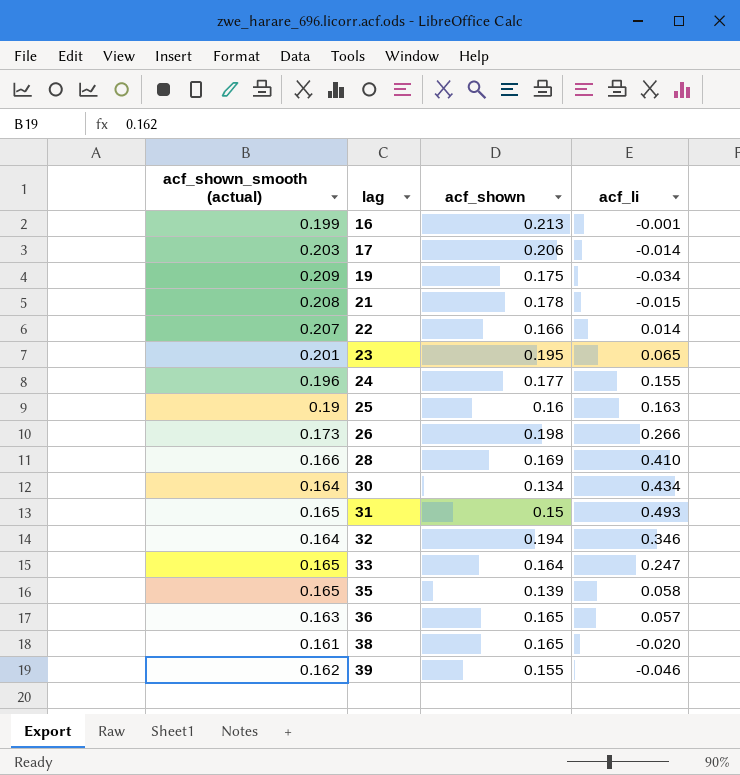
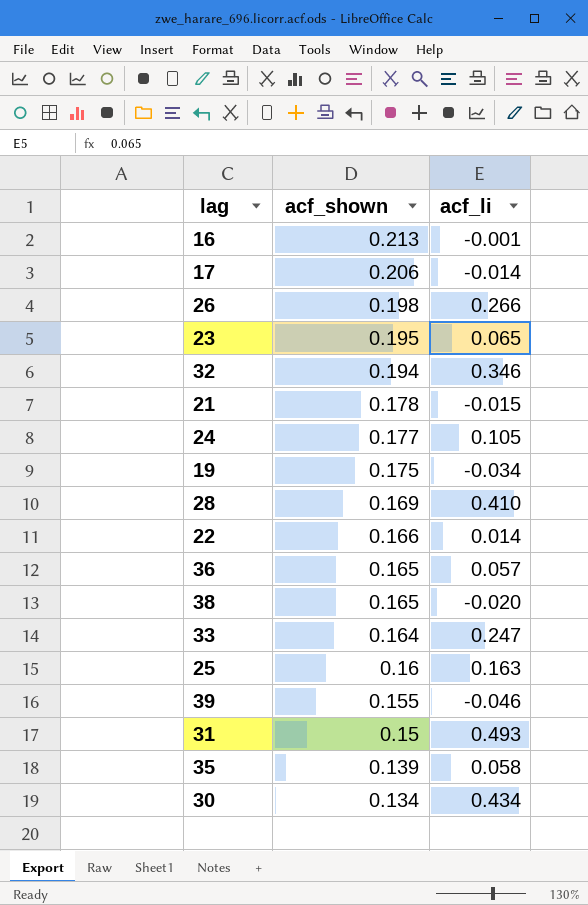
row order: lag ascending -> acf_shown descending
column acf_shown_smooth (actual) | position: 1 -> none
24 | acf_li: 0.155 -> 0.105

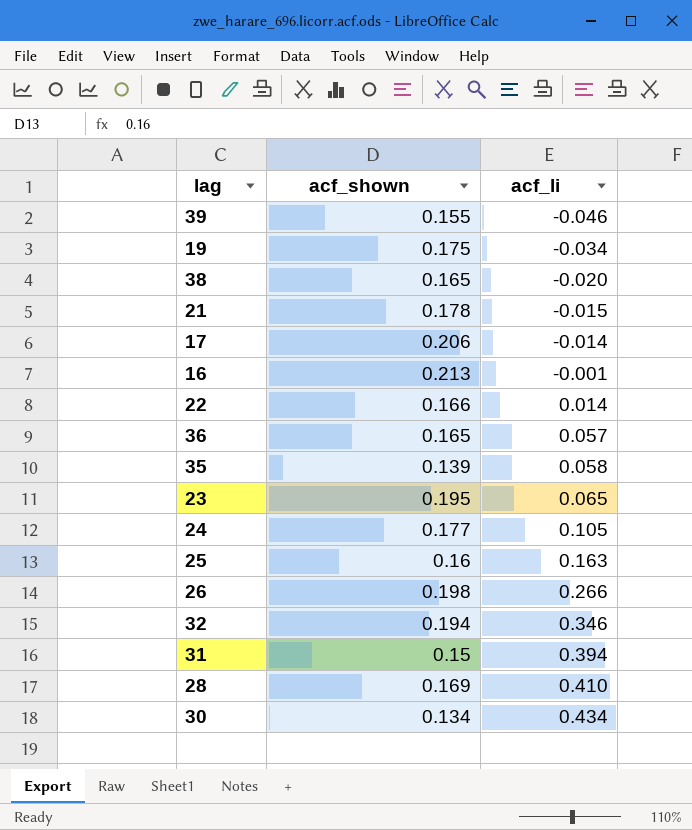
row order: acf_shown descending -> acf_li ascending
row 33: 0.164 | 0.247 -> none
31 | acf_li: 0.493 -> 0.394

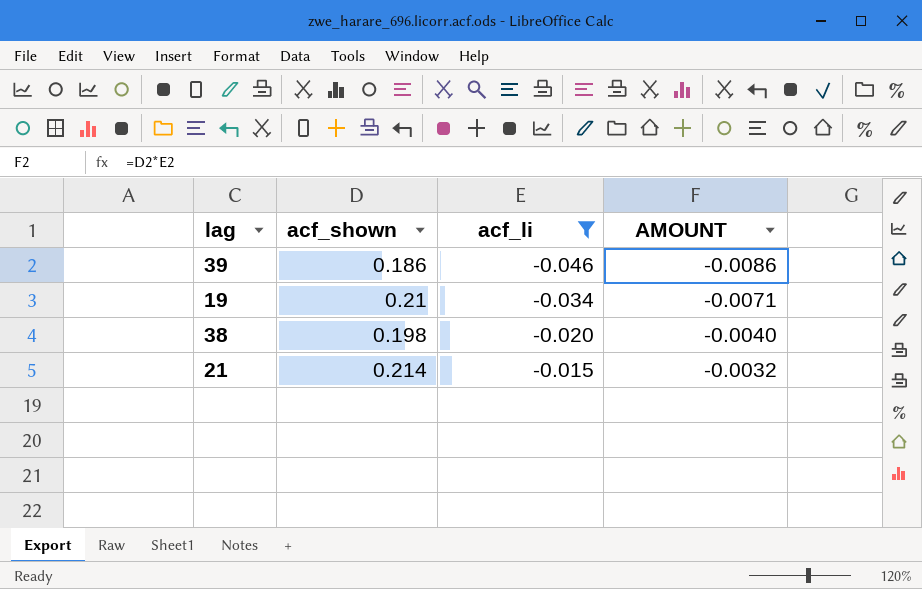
filter: none -> acf_li <= -0.015
column AMOUNT | formula: none -> [acf_shown] * [acf_li]
39 | acf_shown: 0.155 -> 0.186
19 | acf_shown: 0.175 -> 0.21
38 | acf_shown: 0.165 -> 0.198
21 | acf_shown: 0.178 -> 0.214

